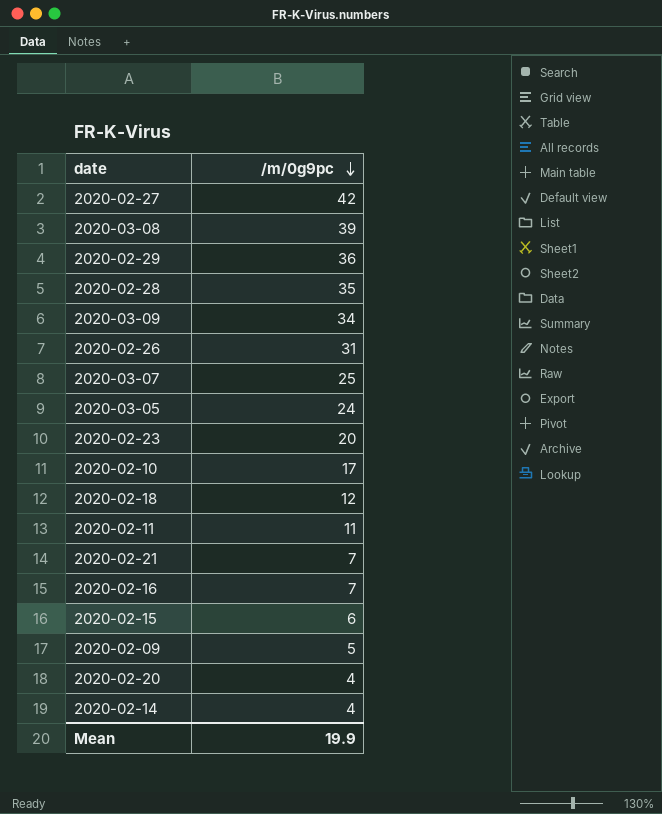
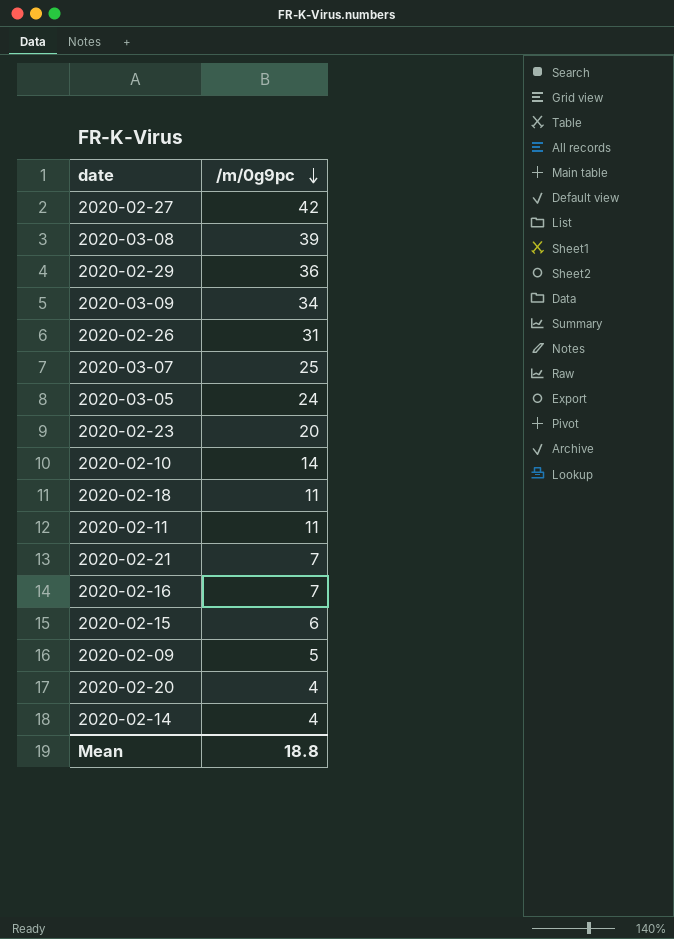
row 2020-02-28: 35 -> none
2020-02-10 | /m/0g9pc: 17 -> 14
2020-02-18 | /m/0g9pc: 12 -> 11
Mean | /m/0g9pc: 19.9 -> 18.8

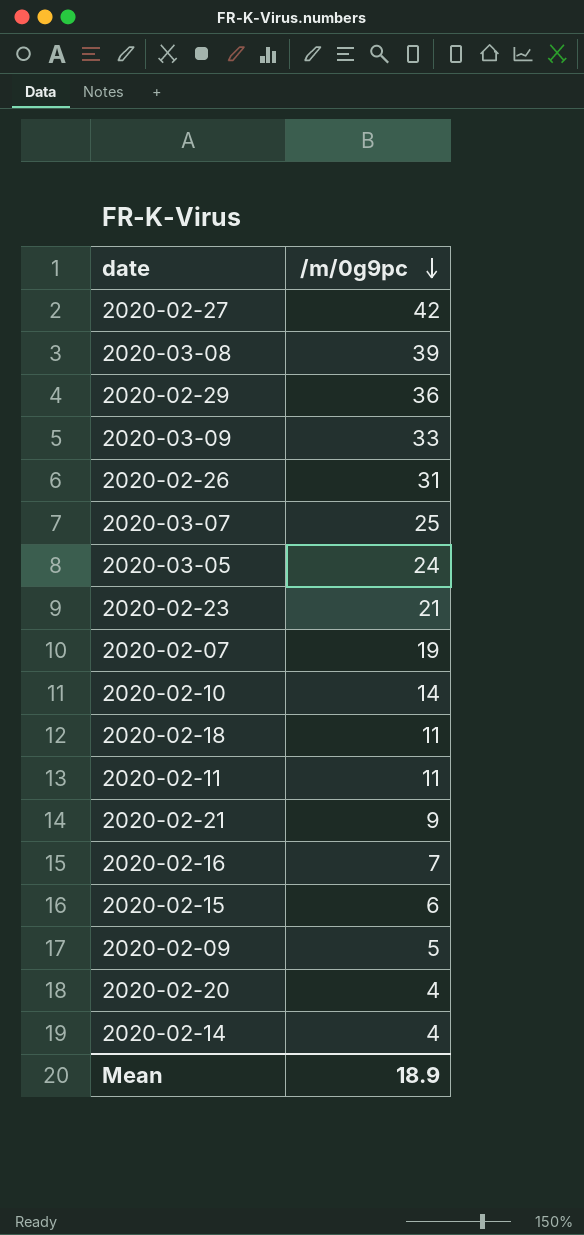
2020-03-09 | /m/0g9pc: 34 -> 33
2020-02-23 | /m/0g9pc: 20 -> 21
row 2020-02-07: none -> 19
2020-02-21 | /m/0g9pc: 7 -> 9
Mean | /m/0g9pc: 18.8 -> 18.9

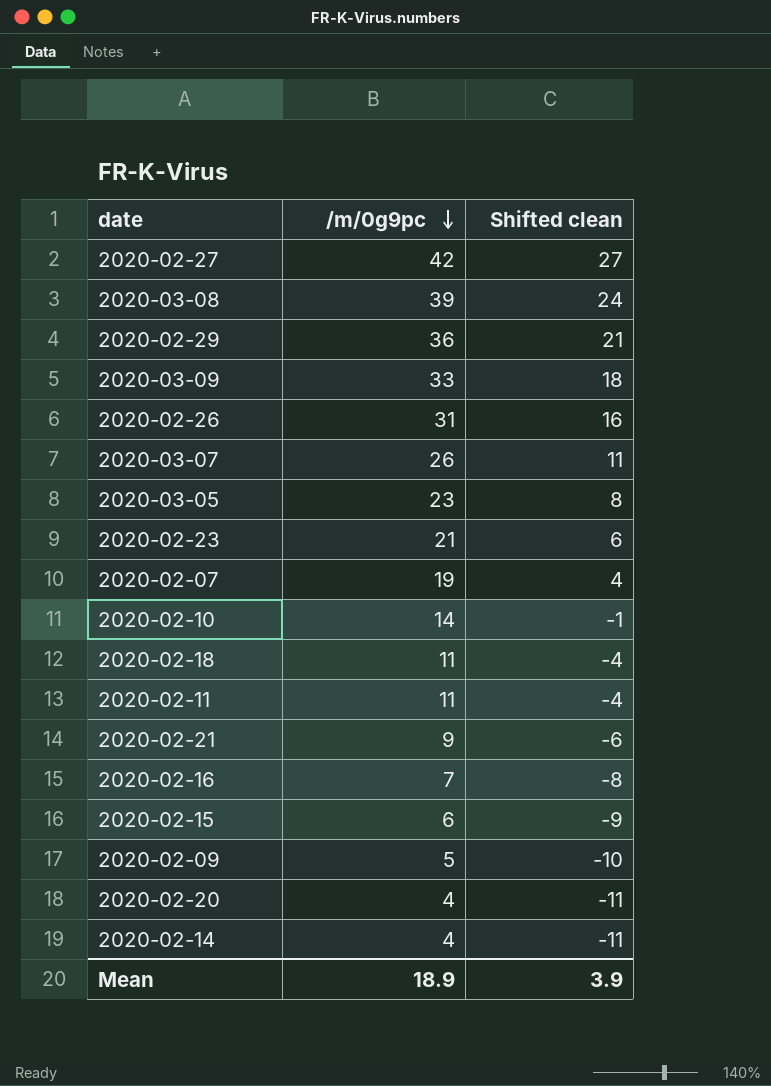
column Shifted clean | formula: none -> [/m/0g9pc] - 15
2020-03-07 | /m/0g9pc: 25 -> 26
2020-03-05 | /m/0g9pc: 24 -> 23

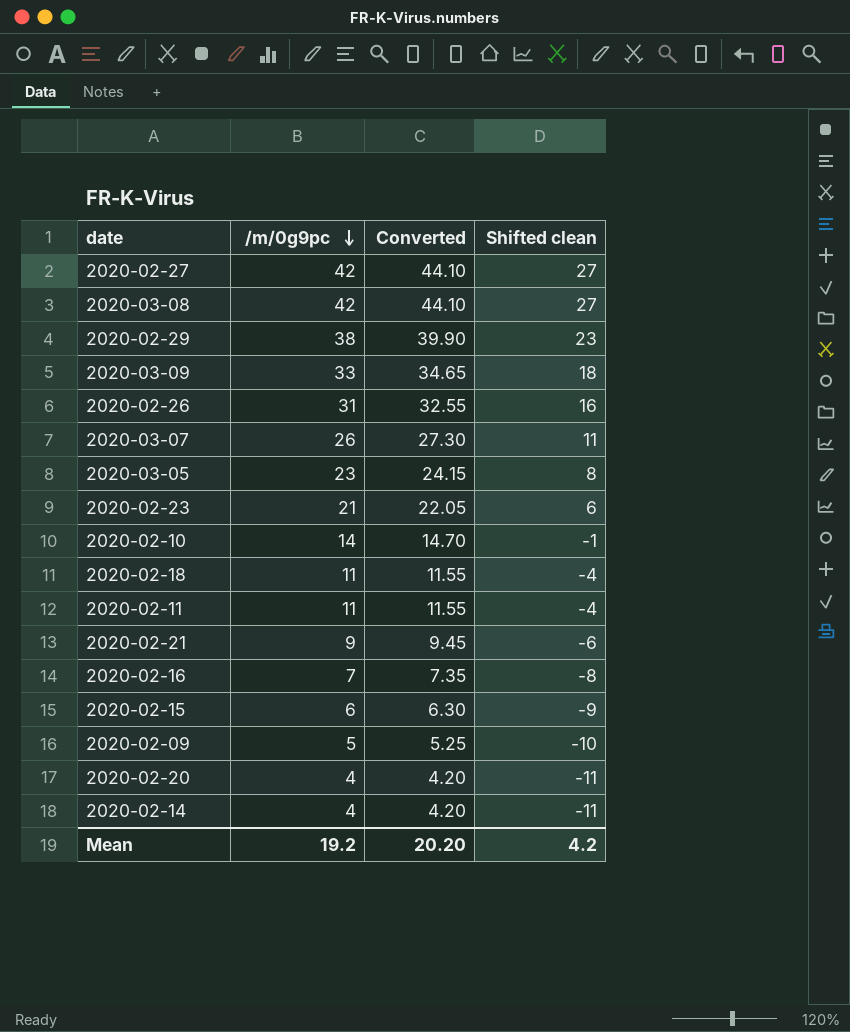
column Converted | formula: none -> [/m/0g9pc] * 1.05
row 2020-02-07: 19 | 4 -> none
2020-03-08 | /m/0g9pc: 39 -> 42
2020-03-08 | Shifted clean: 24 -> 27
2020-02-29 | /m/0g9pc: 36 -> 38
2020-02-29 | Shifted clean: 21 -> 23
Mean | /m/0g9pc: 18.9 -> 19.2
Mean | Shifted clean: 3.9 -> 4.2

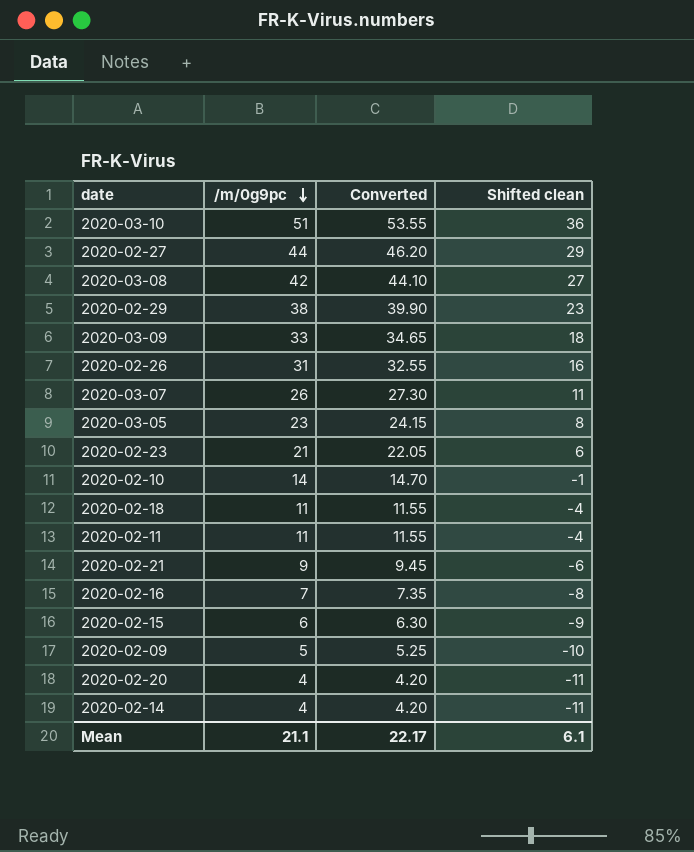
row 2020-03-10: none -> 51 | 53.55 | 36
2020-02-27 | /m/0g9pc: 42 -> 44
2020-02-27 | Converted: 44.10 -> 46.20
2020-02-27 | Shifted clean: 27 -> 29
Mean | /m/0g9pc: 19.2 -> 21.1
Mean | Converted: 20.20 -> 22.17
Mean | Shifted clean: 4.2 -> 6.1

